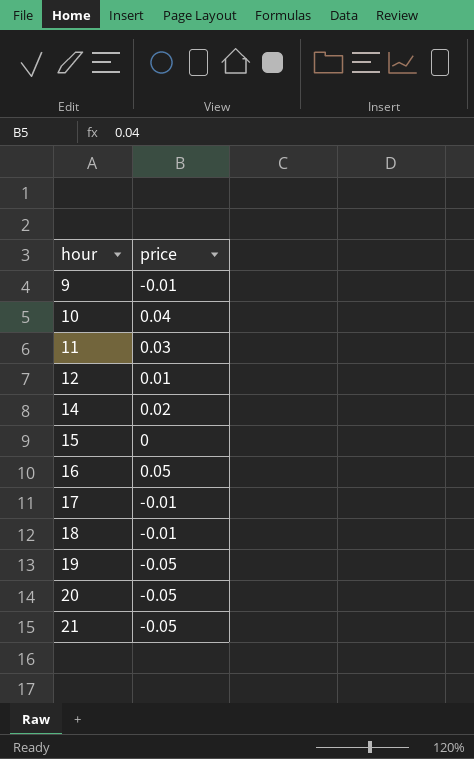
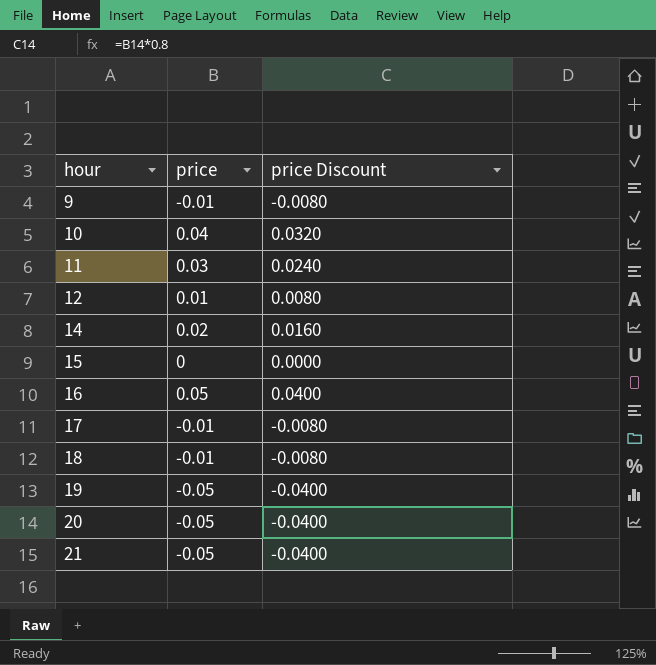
column price Discount | formula: none -> [price] * 0.8

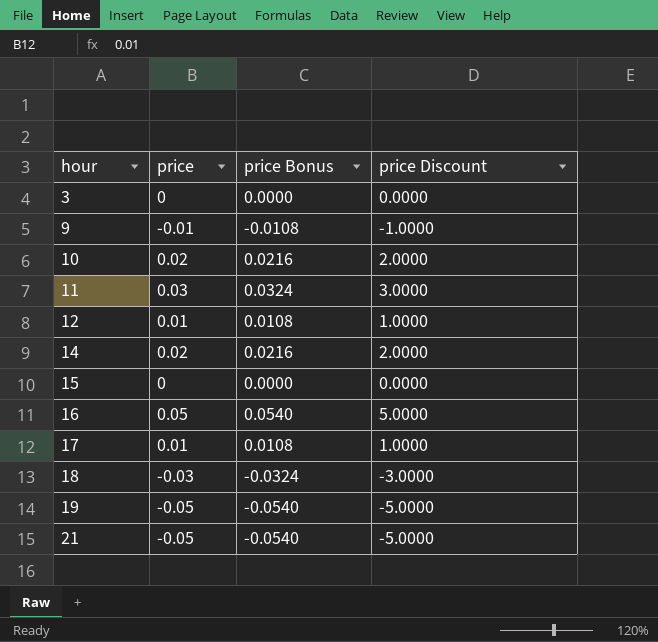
column price Bonus | formula: none -> [price] * 1.08
column price Discount | formula: [price] * 0.8 -> [price] * 100
row 20: -0.05 | -0.0400 -> none
row 3: none -> 0 | 0.0000 | 0.0000
10 | price: 0.04 -> 0.02
17 | price: -0.01 -> 0.01
18 | price: -0.01 -> -0.03

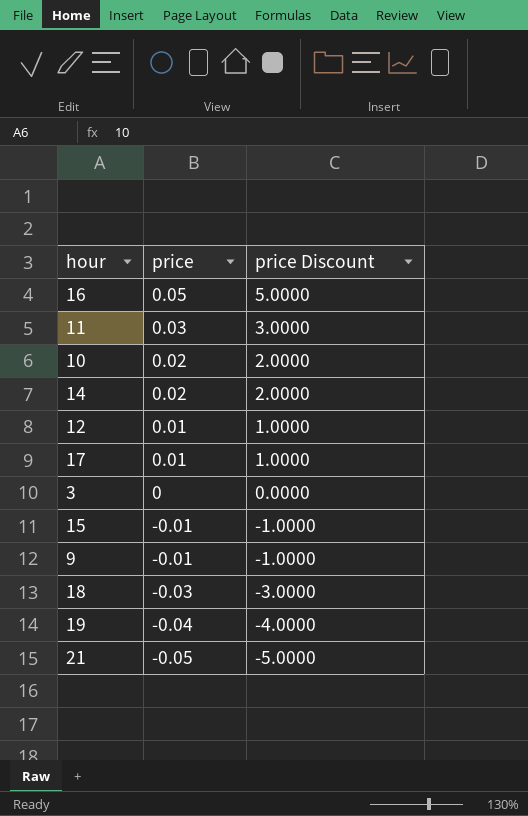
row order: hour ascending -> price descending
column price Bonus | formula: [price] * 1.08 -> none
15 | price: 0 -> -0.01
15 | price Discount: 0.0000 -> -1.0000
19 | price: -0.05 -> -0.04
19 | price Discount: -5.0000 -> -4.0000

